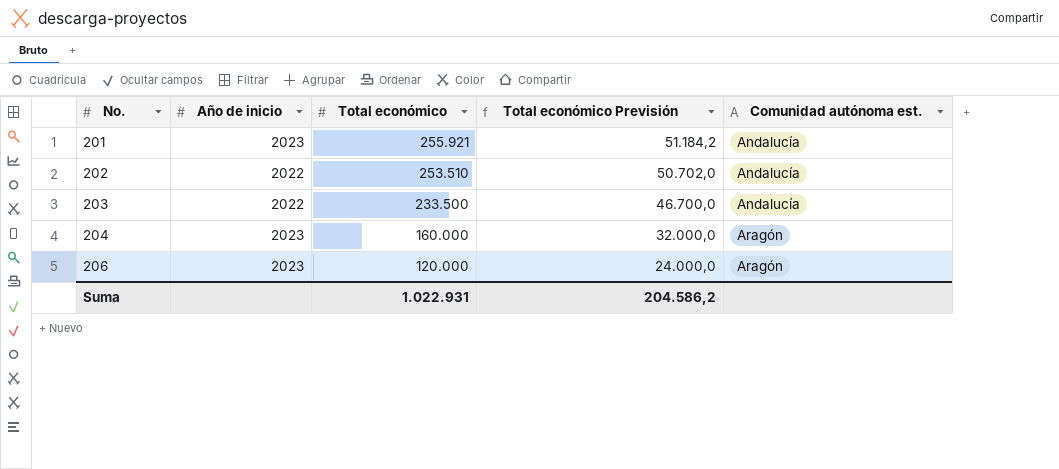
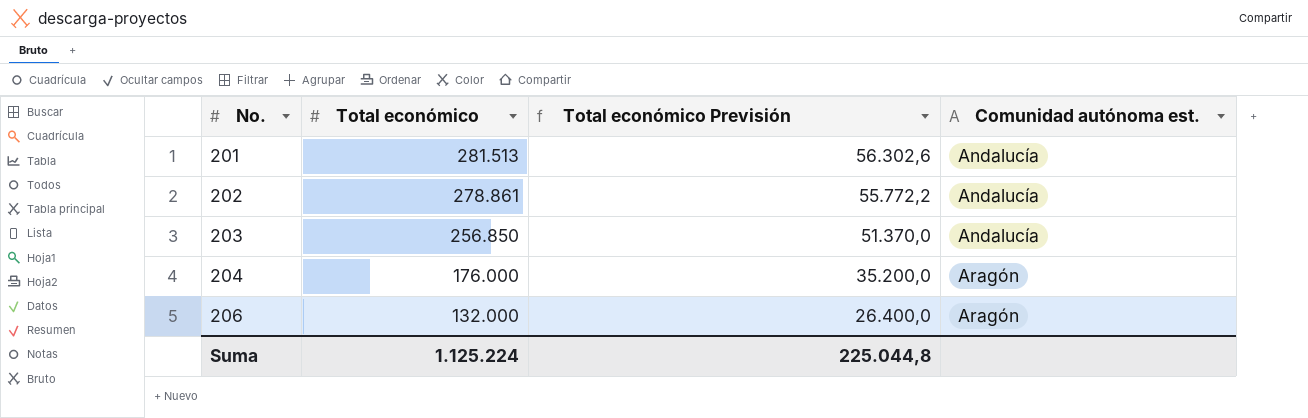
column Año de inicio | position: 2 -> none
201 | Total económico: 255.921 -> 281.513
201 | Total económico Previsión: 51.184,2 -> 56.302,6
202 | Total económico: 253.510 -> 278.861
202 | Total económico Previsión: 50.702,0 -> 55.772,2
203 | Total económico: 233.500 -> 256.850
203 | Total económico Previsión: 46.700,0 -> 51.370,0
204 | Total económico: 160.000 -> 176.000
204 | Total económico Previsión: 32.000,0 -> 35.200,0
206 | Total económico: 120.000 -> 132.000
206 | Total económico Previsión: 24.000,0 -> 26.400,0
Suma | Total económico: 1.022.931 -> 1.125.224
Suma | Total económico Previsión: 204.586,2 -> 225.044,8

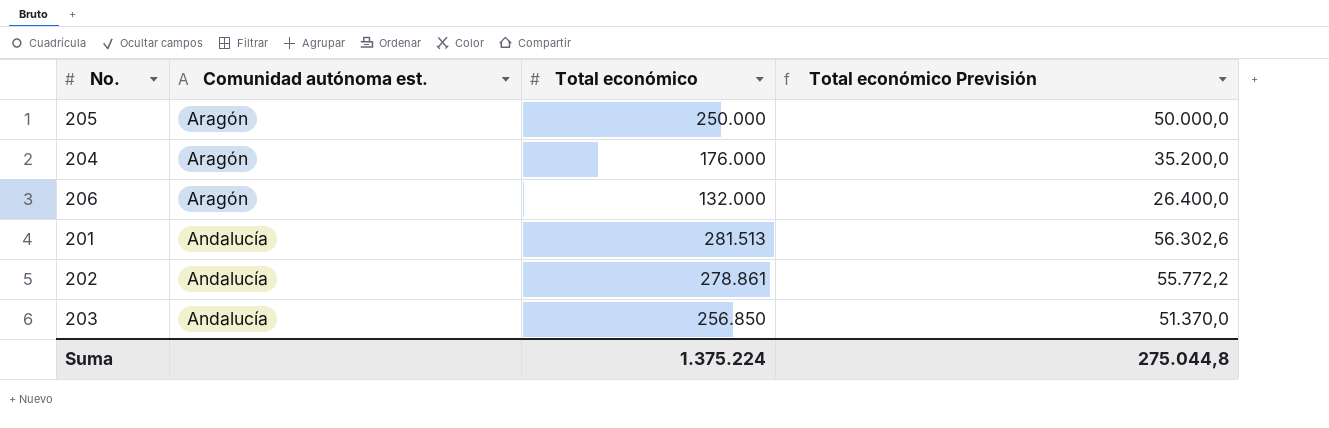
row order: No. ascending -> Comunidad autónoma est. descending
column Comunidad autónoma est. | position: 4 -> 2
row 205: none -> Aragón | 250.000 | 50.000,0
Suma | Total económico: 1.125.224 -> 1.375.224
Suma | Total económico Previsión: 225.044,8 -> 275.044,8

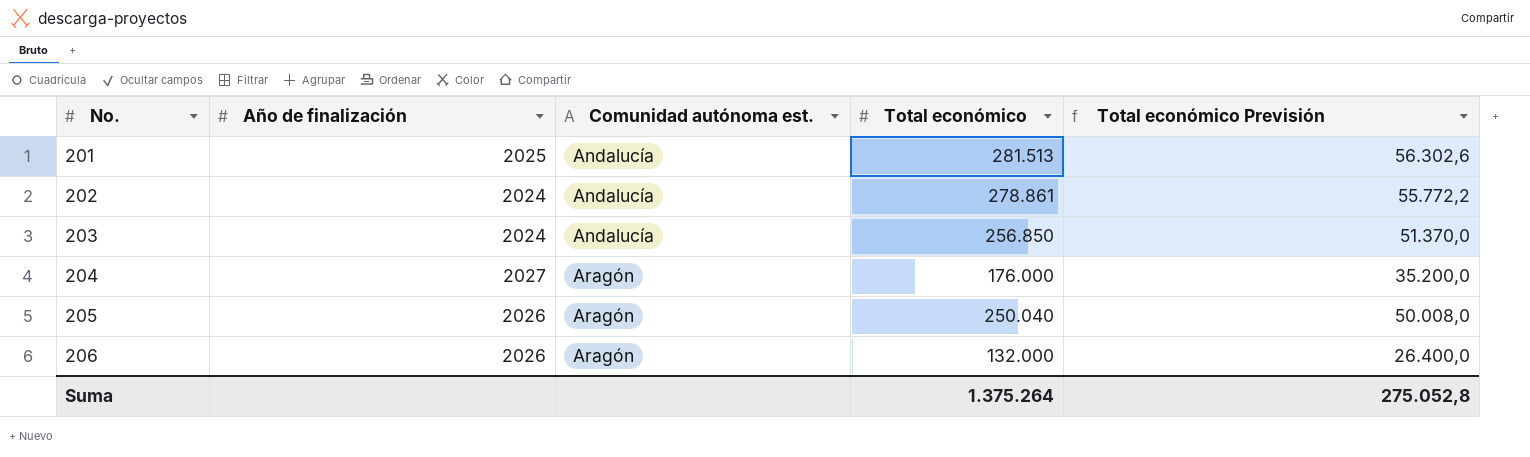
row order: Comunidad autónoma est. descending -> No. ascending
column Año de finalización | position: none -> 2
205 | Total económico: 250.000 -> 250.040
205 | Total económico Previsión: 50.000,0 -> 50.008,0
Suma | Total económico: 1.375.224 -> 1.375.264
Suma | Total económico Previsión: 275.044,8 -> 275.052,8

